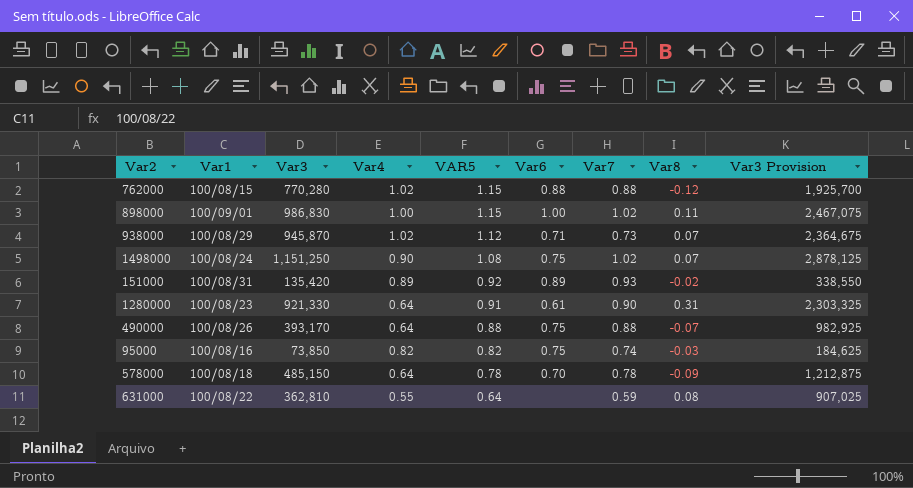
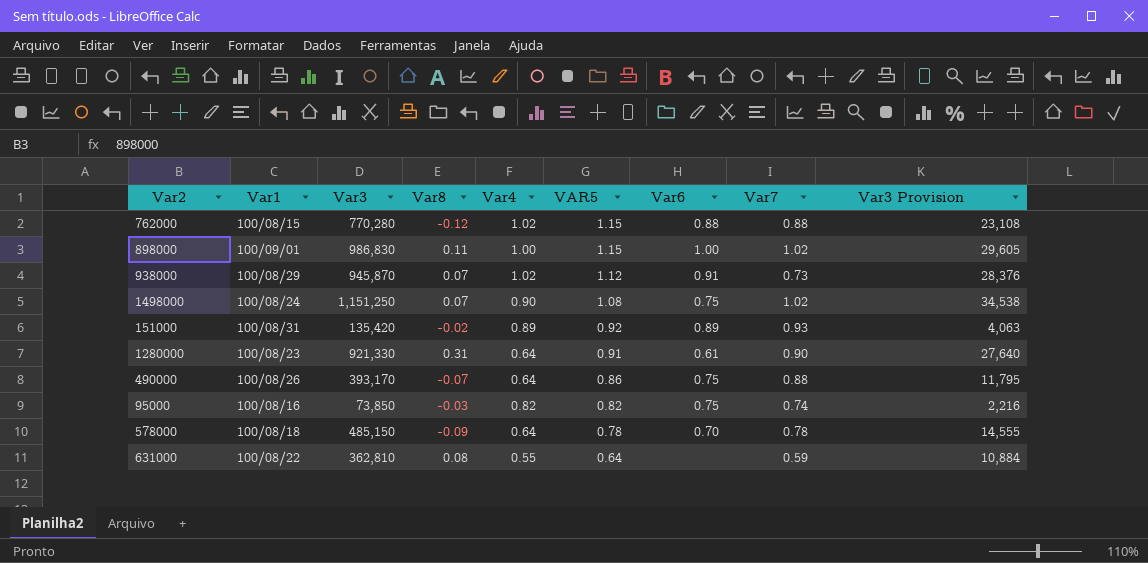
column Var8 | position: 8 -> 4
column Var3 Provision | formula: [Var3] * 2.5 -> [Var3] * 0.03
938000 | Var6: 0.71 -> 0.91
490000 | VAR5: 0.88 -> 0.86

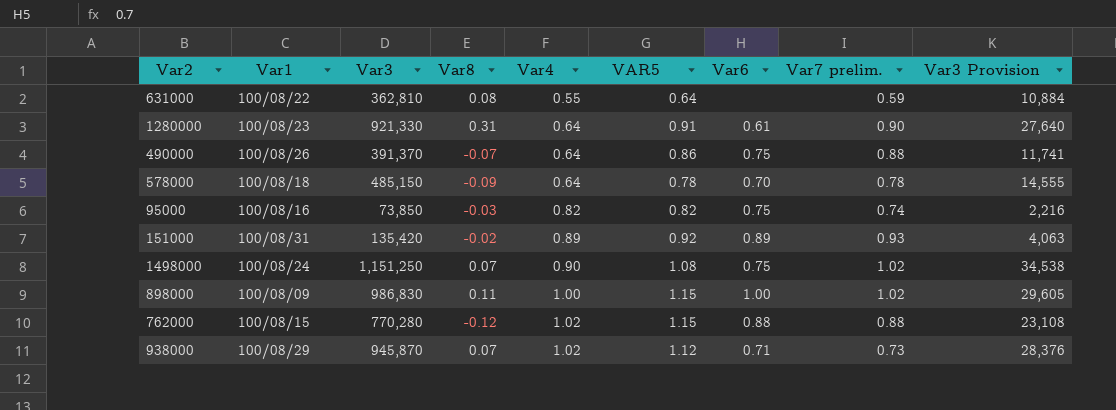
row order: VAR5 descending -> Var4 ascending
column name: Var7 -> Var7 prelim.
490000 | Var3: 393,170 -> 391,370
490000 | Var3 Provision: 11,795 -> 11,741
898000 | Var1: 100/09/01 -> 100/08/09
938000 | Var6: 0.91 -> 0.71

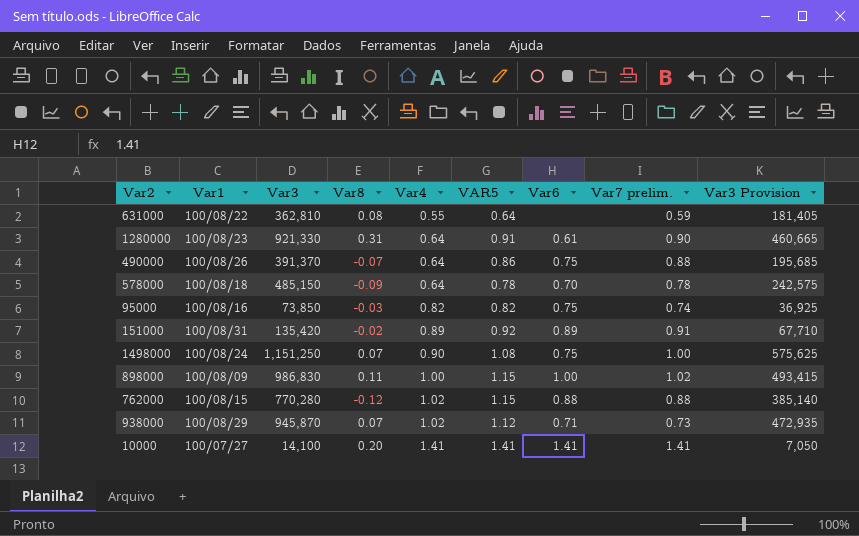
column Var3 Provision | formula: [Var3] * 0.03 -> [Var3] * 0.5
151000 | Var7 prelim.: 0.93 -> 0.91
1498000 | Var7 prelim.: 1.02 -> 1.00
row 10000: none -> 100/07/27 | 14,100 | 0.20 | 1.41 | 1.41 | 1.41 | 1.41 | 7,050

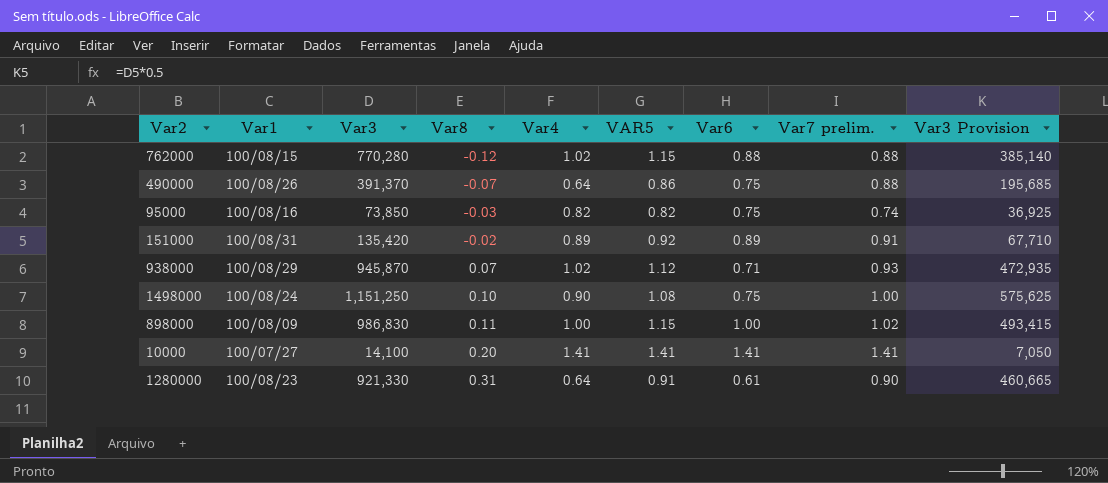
row order: Var4 ascending -> Var8 ascending
row 631000: 100/08/22 | 362,810 | 0.08 | 0.55 | 0.64 | none | 0.59 | 181,405 -> none
row 578000: 100/08/18 | 485,150 | -0.09 | 0.64 | 0.78 | 0.70 | 0.78 | 242,575 -> none
938000 | Var7 prelim.: 0.73 -> 0.93
1498000 | Var8: 0.07 -> 0.10

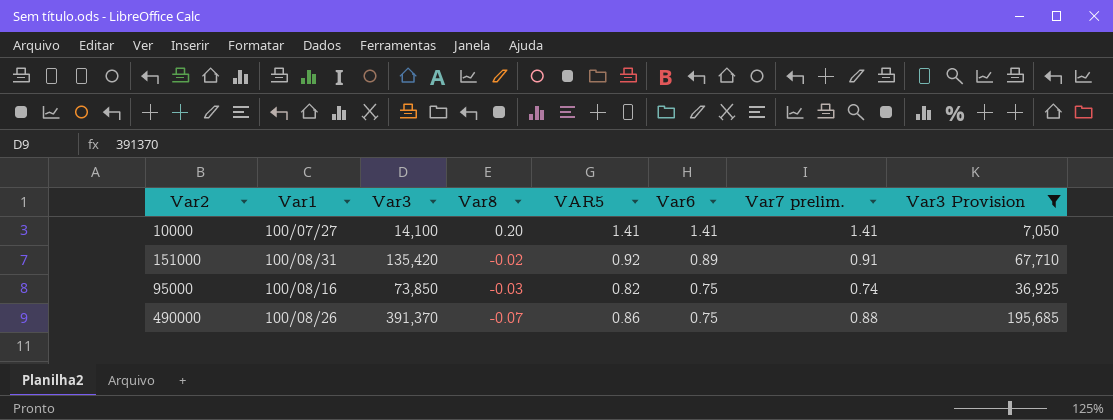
filter: none -> Var3 Provision <= 195,685
row order: Var8 ascending -> Var8 descending
column Var4 | position: 5 -> none

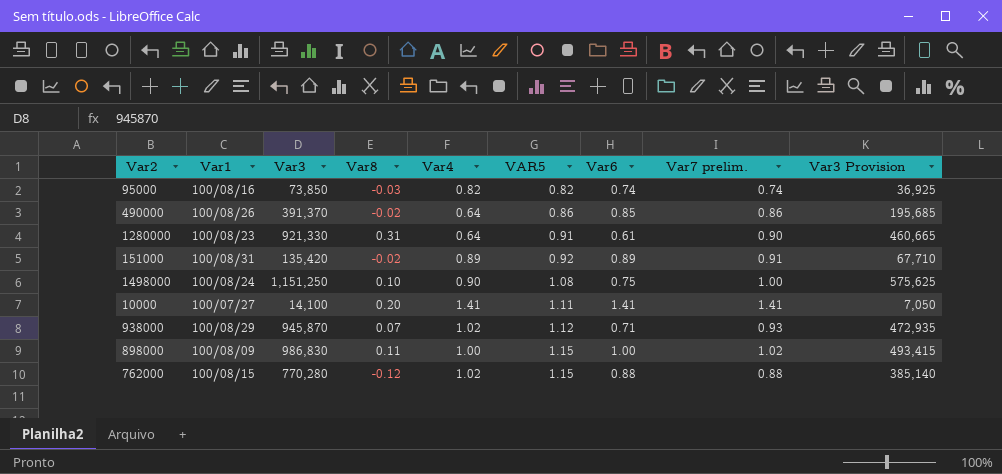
filter: Var3 Provision <= 195,685 -> none
row order: Var8 descending -> VAR5 ascending
column Var4 | position: none -> 5
95000 | Var6: 0.75 -> 0.74
490000 | Var8: -0.07 -> -0.02
490000 | Var6: 0.75 -> 0.85
490000 | Var7 prelim.: 0.88 -> 0.86
10000 | VAR5: 1.41 -> 1.11

